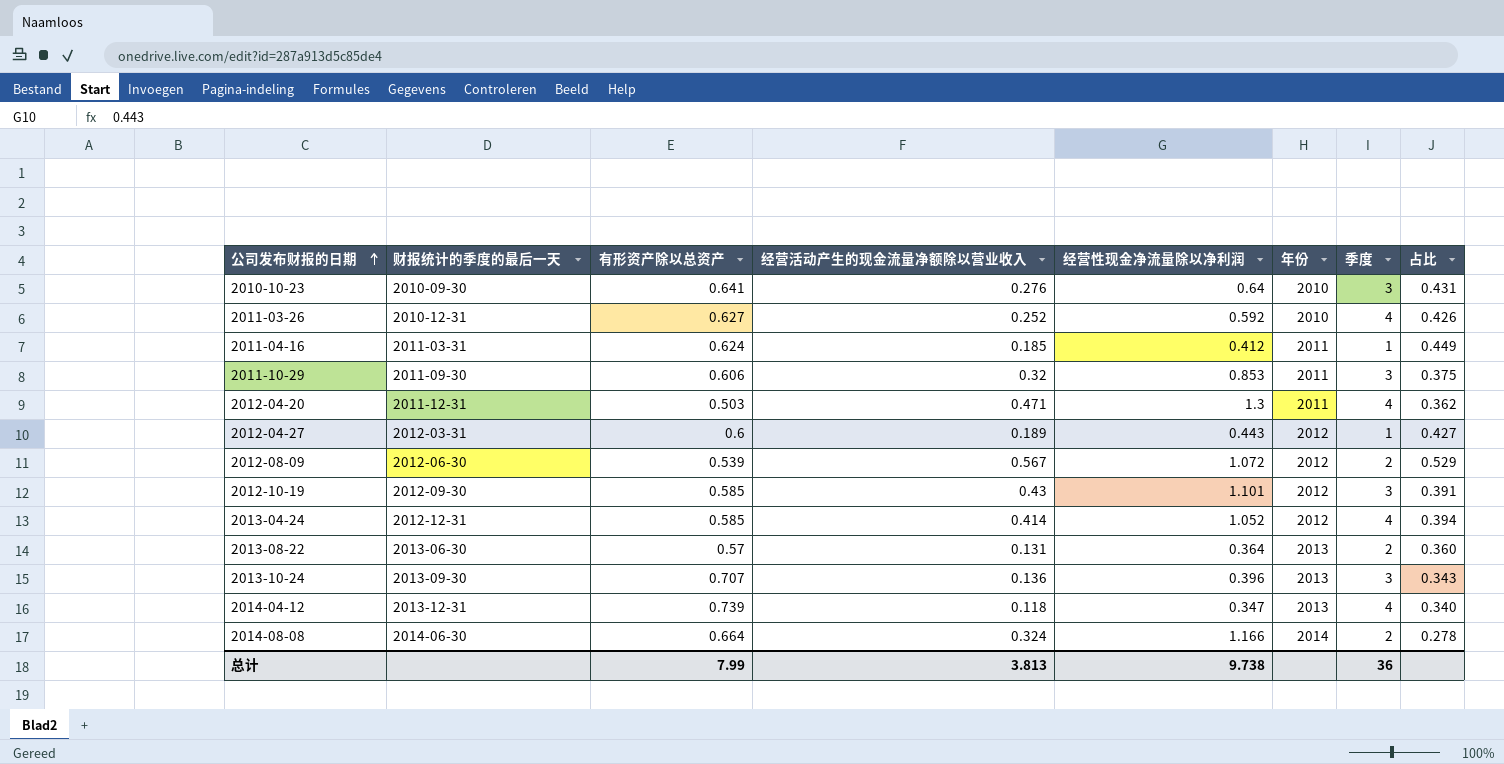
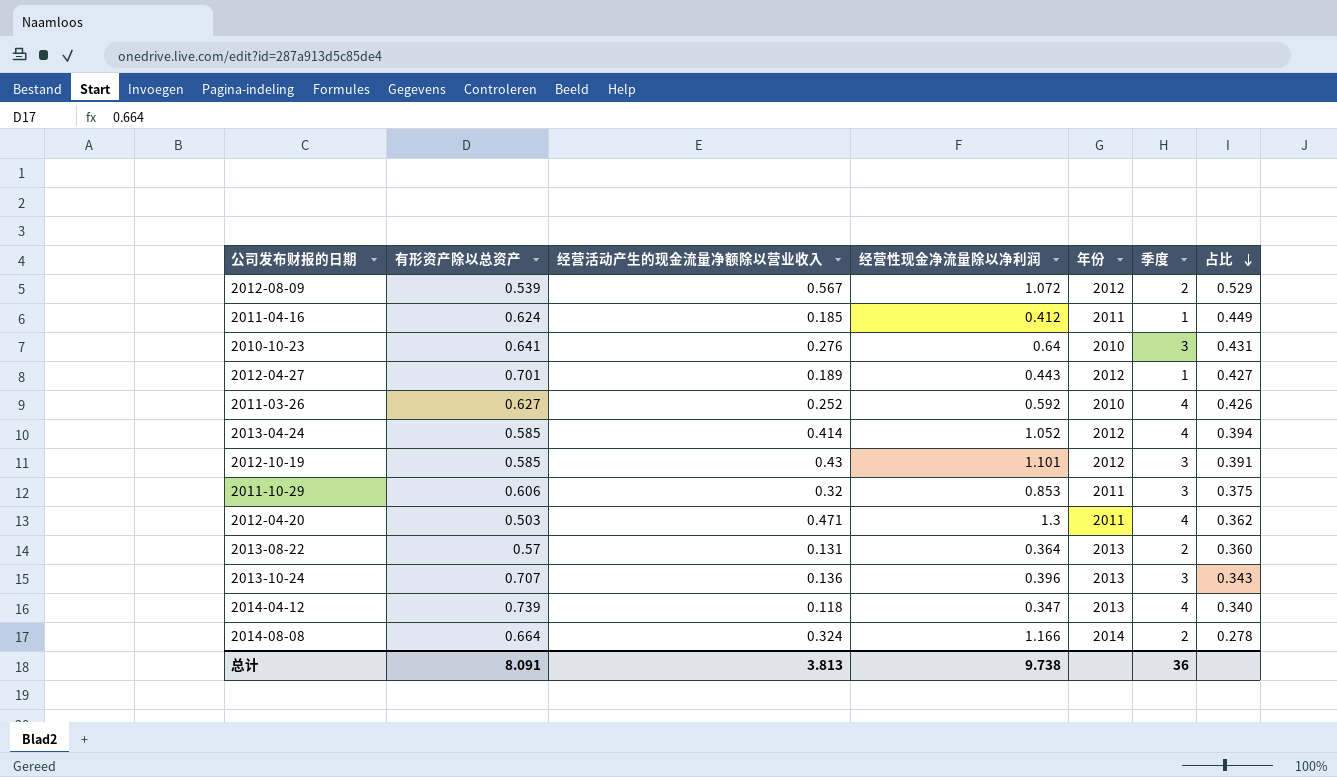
row order: 公司发布财报的日期 ascending -> 占比 descending
column 财报统计的季度的最后一天 | position: 2 -> none
2012-04-27 | 有形资产除以总资产: 0.6 -> 0.701
总计 | 有形资产除以总资产: 7.99 -> 8.091

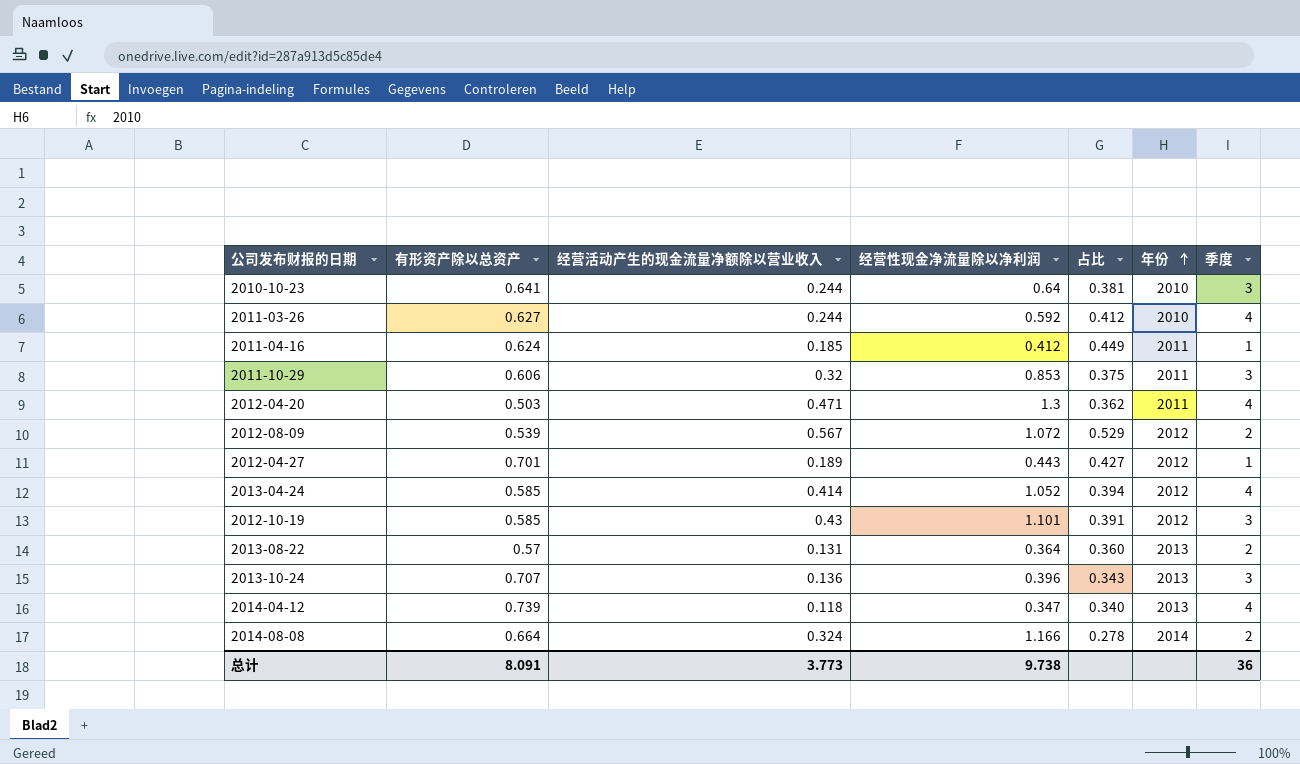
row order: 占比 descending -> 年份 ascending
column 占比 | position: 7 -> 5
2010-10-23 | 经营活动产生的现金流量净额除以营业收入: 0.276 -> 0.244
2010-10-23 | 占比: 0.431 -> 0.381
2011-03-26 | 经营活动产生的现金流量净额除以营业收入: 0.252 -> 0.244
2011-03-26 | 占比: 0.426 -> 0.412
总计 | 经营活动产生的现金流量净额除以营业收入: 3.813 -> 3.773

